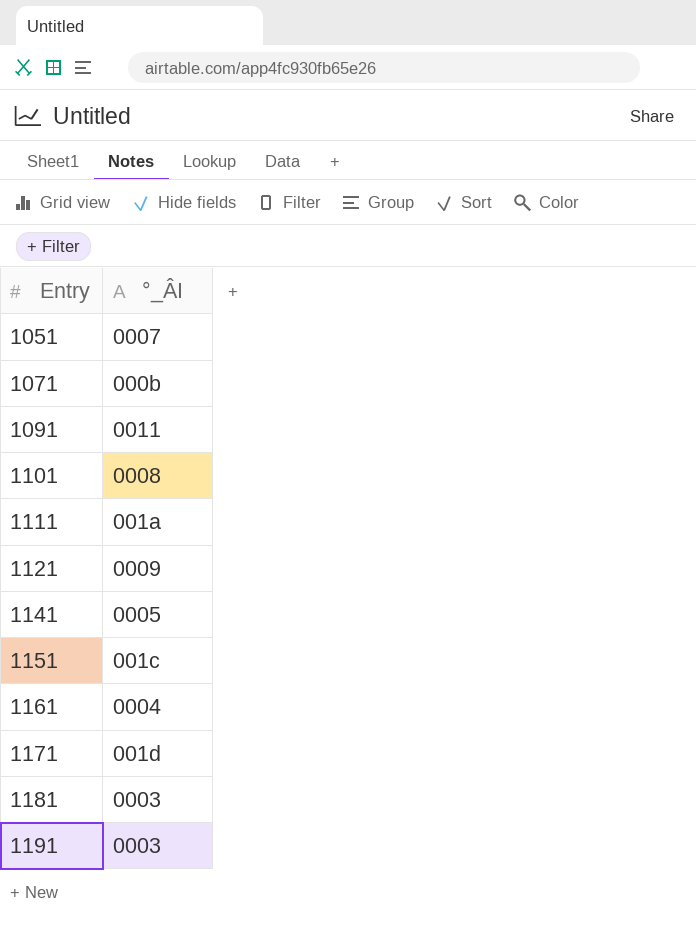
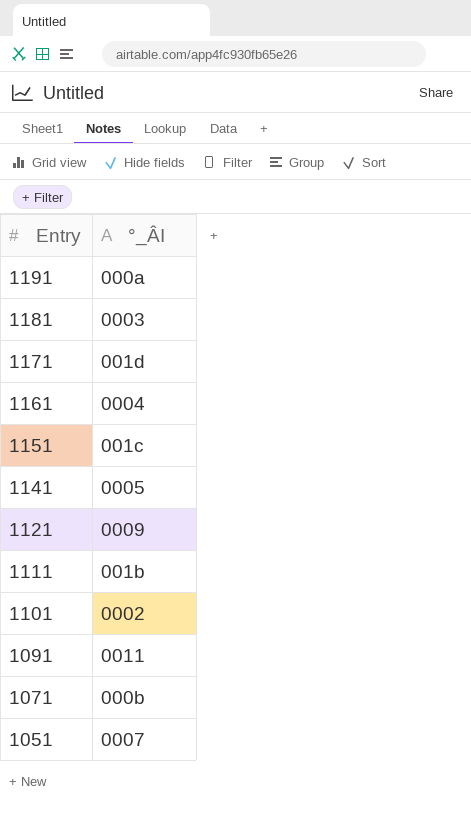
row order: Entry ascending -> Entry descending
1191 | °_ÂI: 0003 -> 000a
1111 | °_ÂI: 001a -> 001b
1101 | °_ÂI: 0008 -> 0002

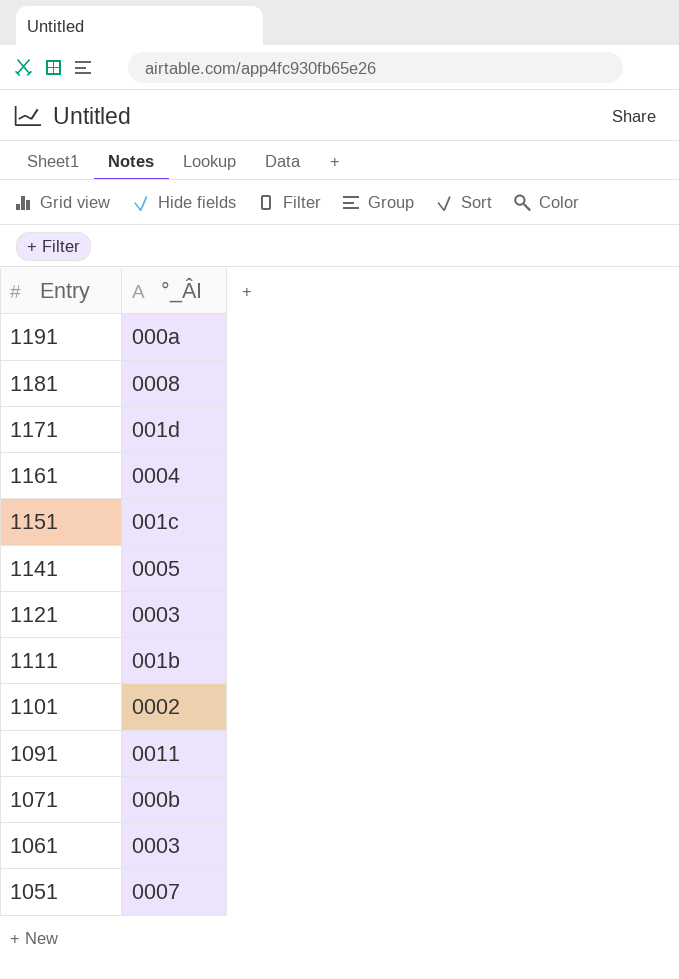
1181 | °_ÂI: 0003 -> 0008
1121 | °_ÂI: 0009 -> 0003
row 1061: none -> 0003

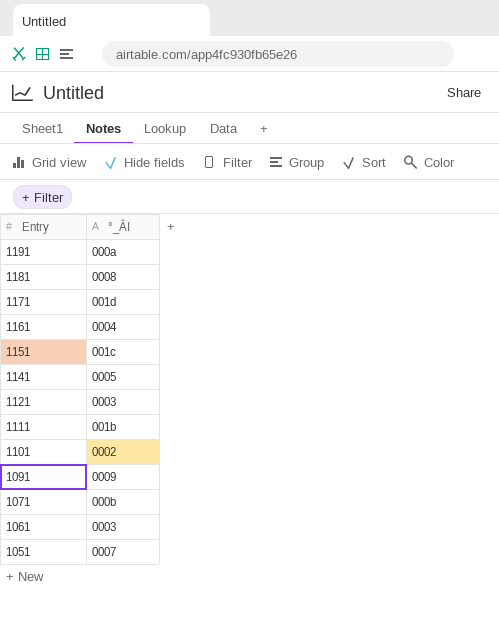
1091 | °_ÂI: 0011 -> 0009

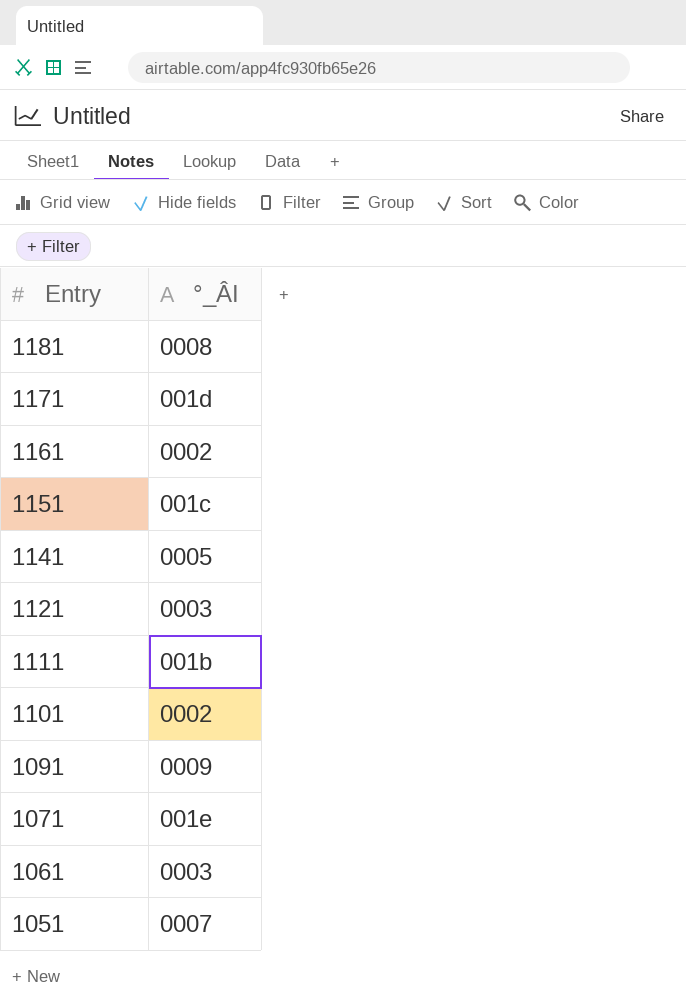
row 1191: 000a -> none
1161 | °_ÂI: 0004 -> 0002
1071 | °_ÂI: 000b -> 001e

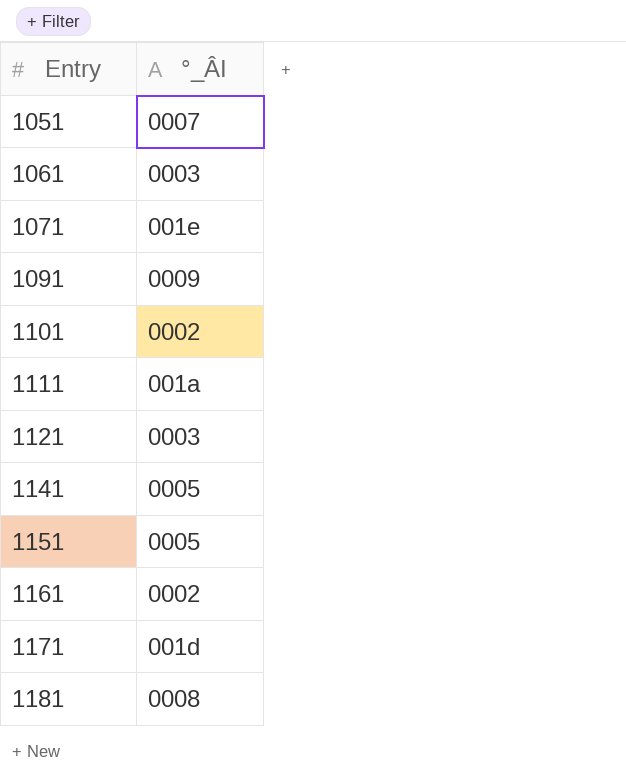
row order: Entry descending -> Entry ascending
1111 | °_ÂI: 001b -> 001a
1151 | °_ÂI: 001c -> 0005

